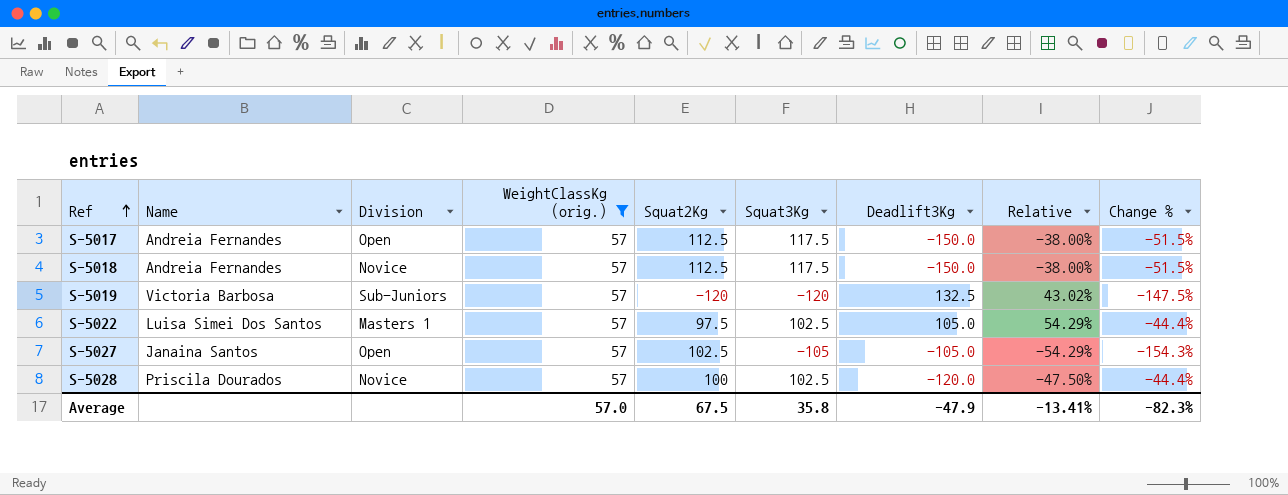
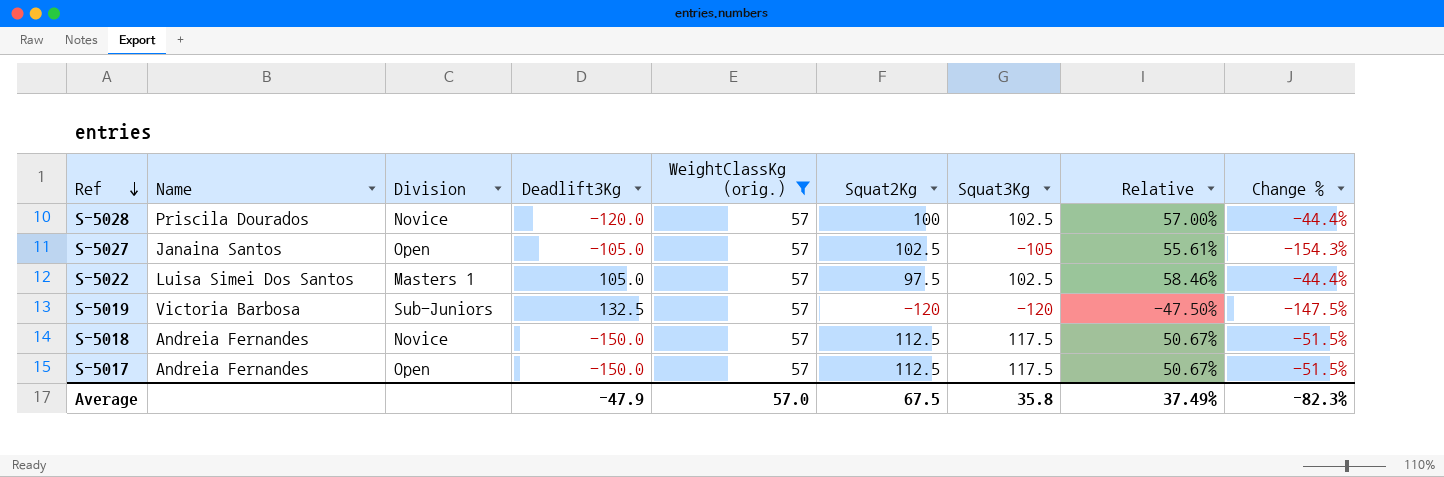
row order: Ref ascending -> Ref descending
column Deadlift3Kg | position: 7 -> 4
column Relative | formula: [WeightClassKg (orig.)] / [Deadlift3Kg] -> [WeightClassKg (orig.)] / [Squat2Kg]
Average | Relative: -13.41% -> 37.49%

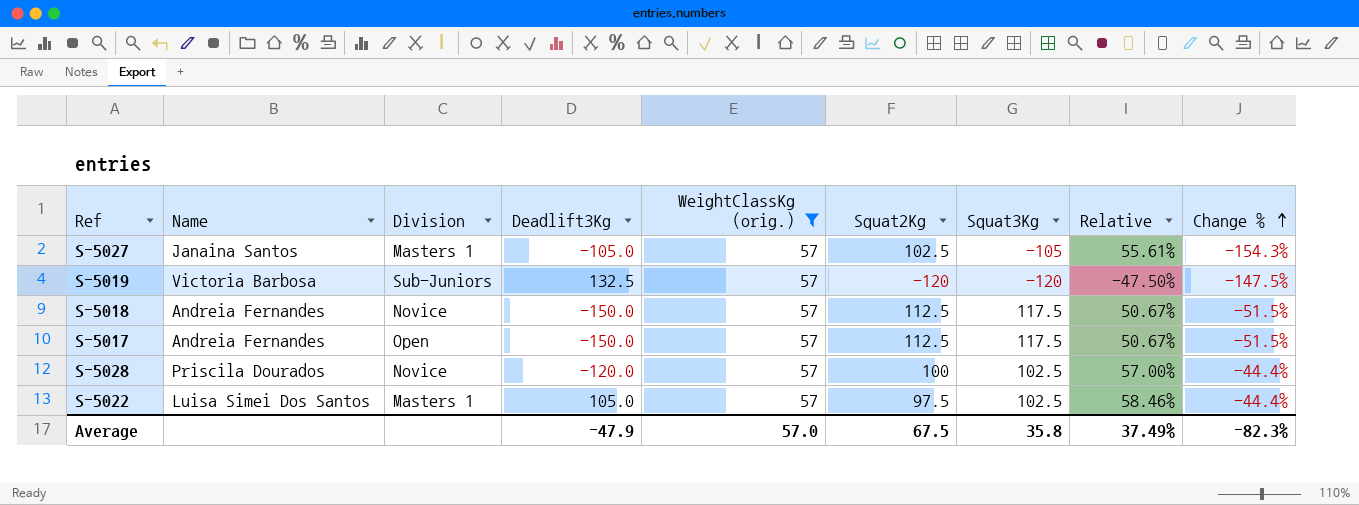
row order: Ref descending -> Change % ascending
S-5027 | Division: Open -> Masters 1

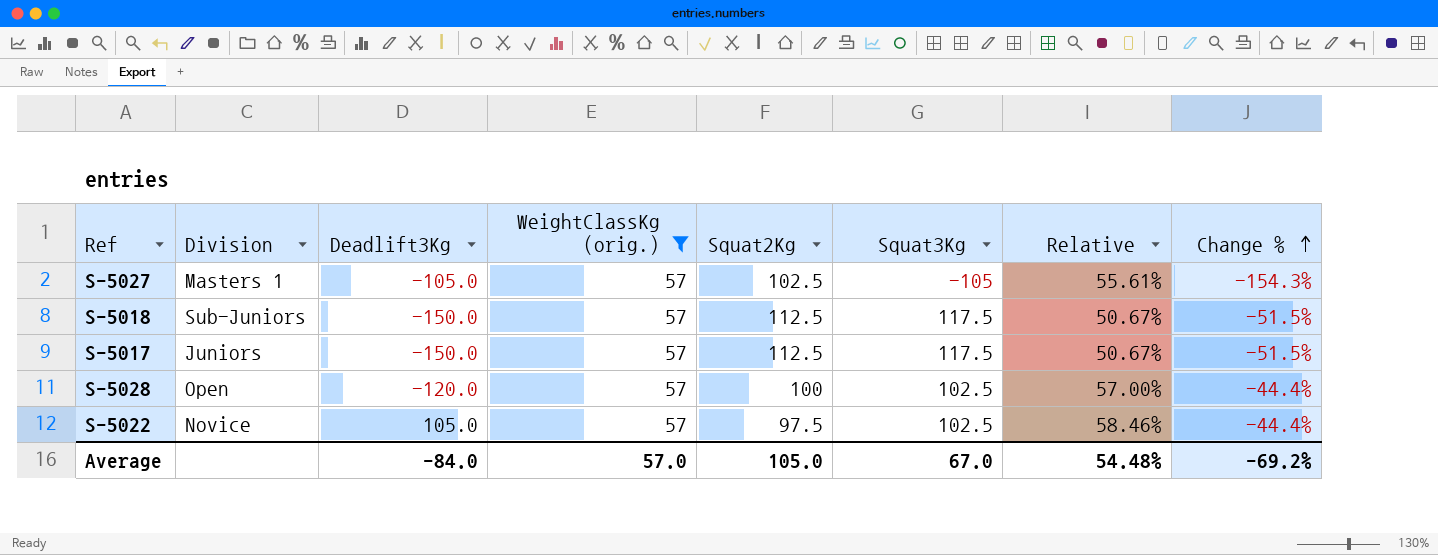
column Name | position: 2 -> none
row S-5019: Victoria Barbosa | Sub-Juniors | 132.5 | 57 | -120 | -120 | -47.50% | -147.5% -> none
S-5018 | Division: Novice -> Sub-Juniors
S-5017 | Division: Open -> Juniors
S-5028 | Division: Novice -> Open
S-5022 | Division: Masters 1 -> Novice
Average | Deadlift3Kg: -47.9 -> -84.0
Average | Squat2Kg: 67.5 -> 105.0
Average | Squat3Kg: 35.8 -> 67.0
Average | Relative: 37.49% -> 54.48%
Average | Change %: -82.3% -> -69.2%

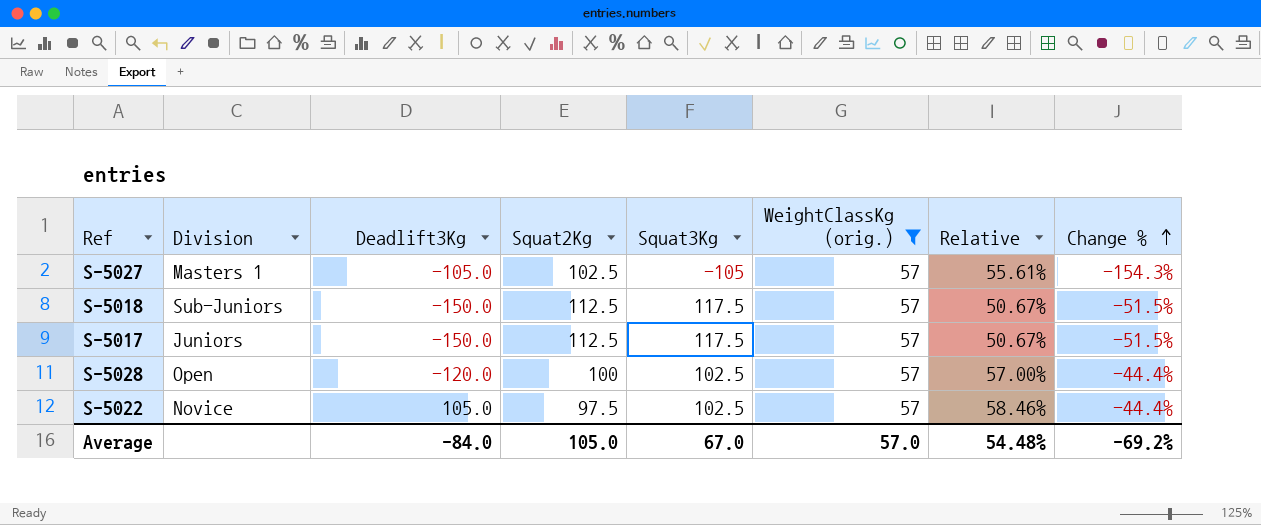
column WeightClassKg (orig.) | position: 4 -> 6

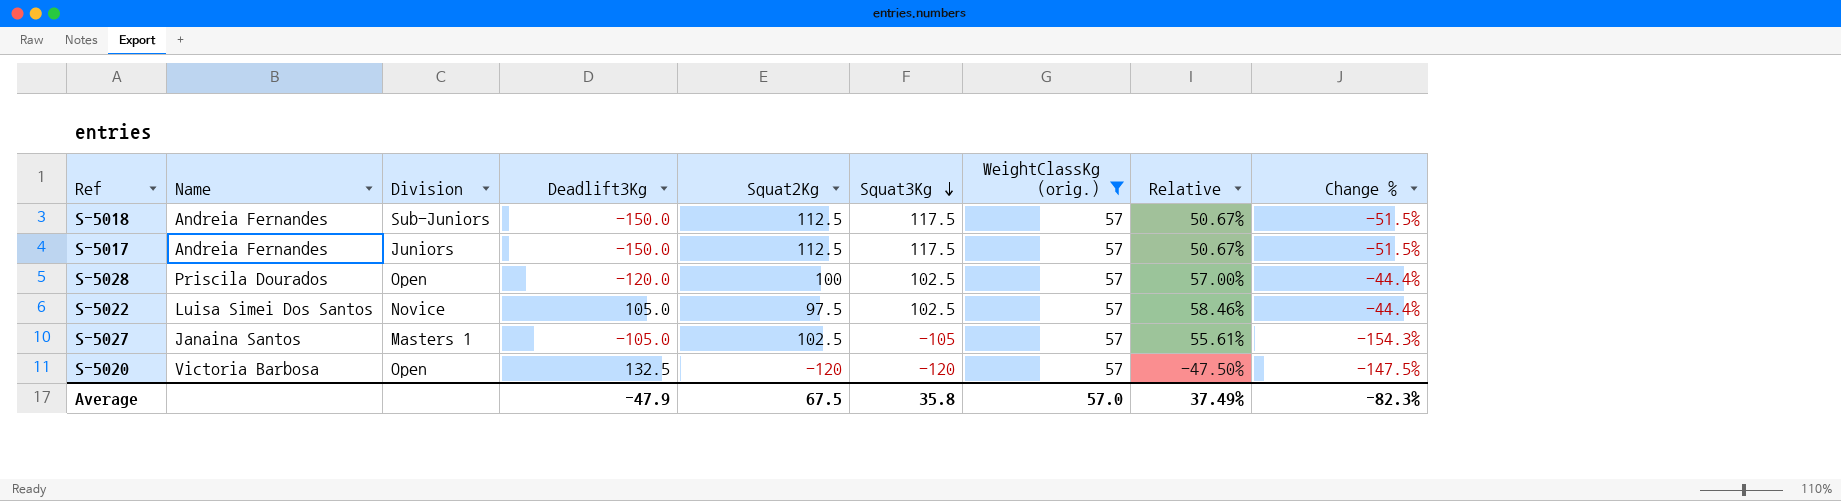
row order: Change % ascending -> Squat3Kg descending
column Name | position: none -> 2
row S-5020: none -> Victoria Barbosa | Open | 132.5 | -120 | -120 | 57 | -47.50% | -147.5%
Average | Deadlift3Kg: -84.0 -> -47.9
Average | Squat2Kg: 105.0 -> 67.5
Average | Squat3Kg: 67.0 -> 35.8
Average | Relative: 54.48% -> 37.49%
Average | Change %: -69.2% -> -82.3%

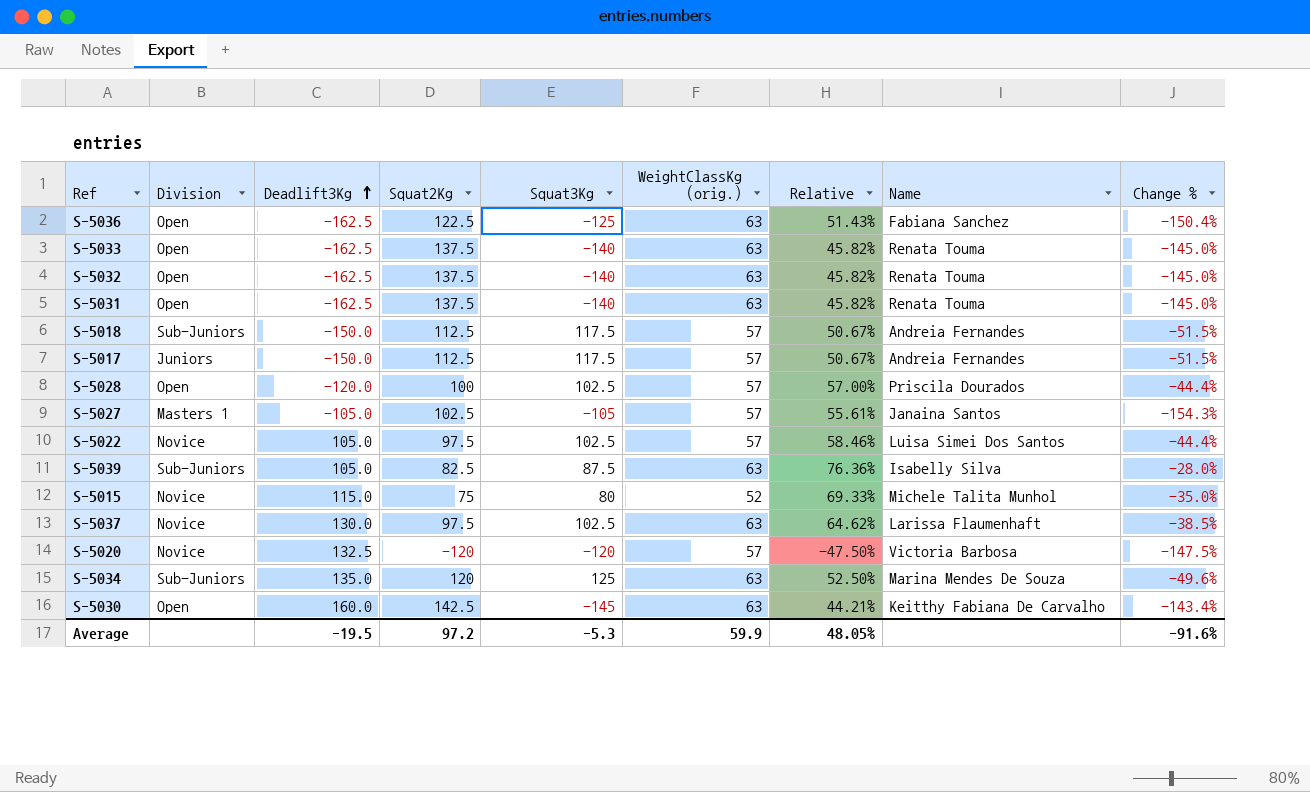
filter: WeightClassKg (orig.) = 57 -> none
row order: Squat3Kg descending -> Deadlift3Kg ascending
column Name | position: 2 -> 8
S-5020 | Division: Open -> Novice
Average | Deadlift3Kg: -47.9 -> -19.5
Average | Squat2Kg: 67.5 -> 97.2
Average | Squat3Kg: 35.8 -> -5.3
Average | WeightClassKg (orig.): 57.0 -> 59.9
Average | Relative: 37.49% -> 48.05%
Average | Change %: -82.3% -> -91.6%

